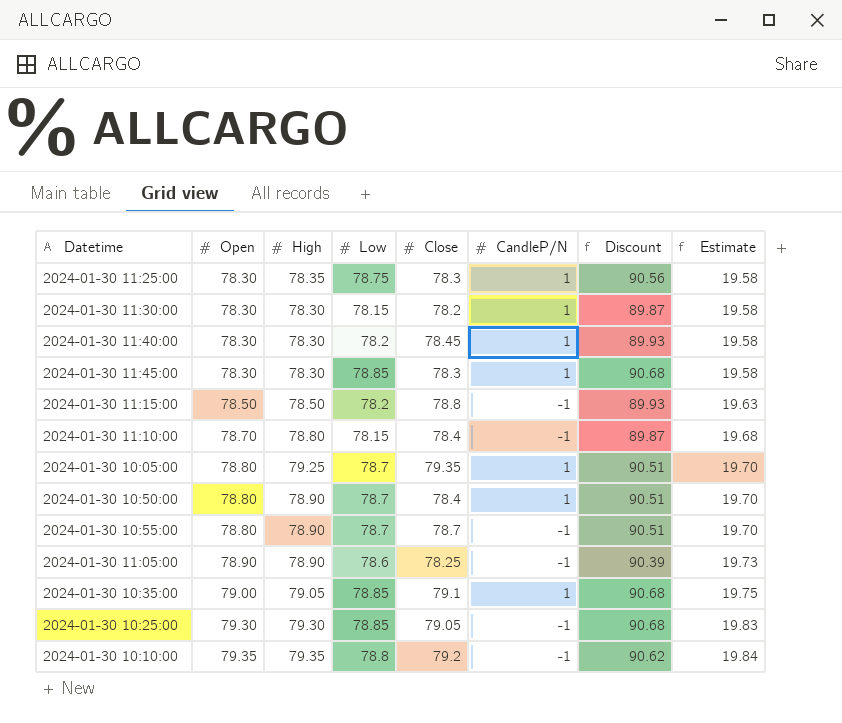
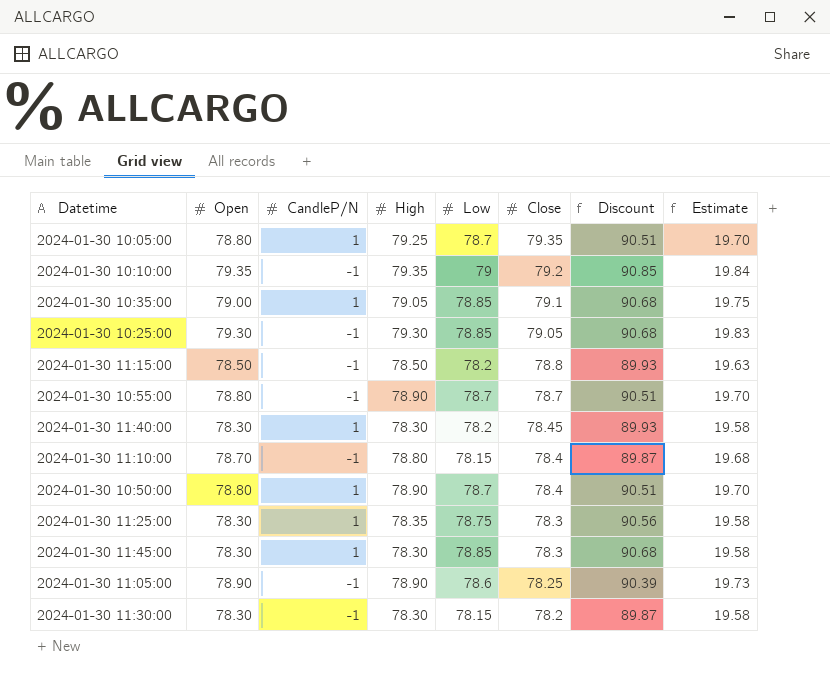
row order: Open ascending -> Close descending
column CandleP/N | position: 6 -> 3
2024-01-30 10:10:00 | Low: 78.8 -> 79
2024-01-30 10:10:00 | Discount: 90.62 -> 90.85
2024-01-30 11:30:00 | CandleP/N: 1 -> -1

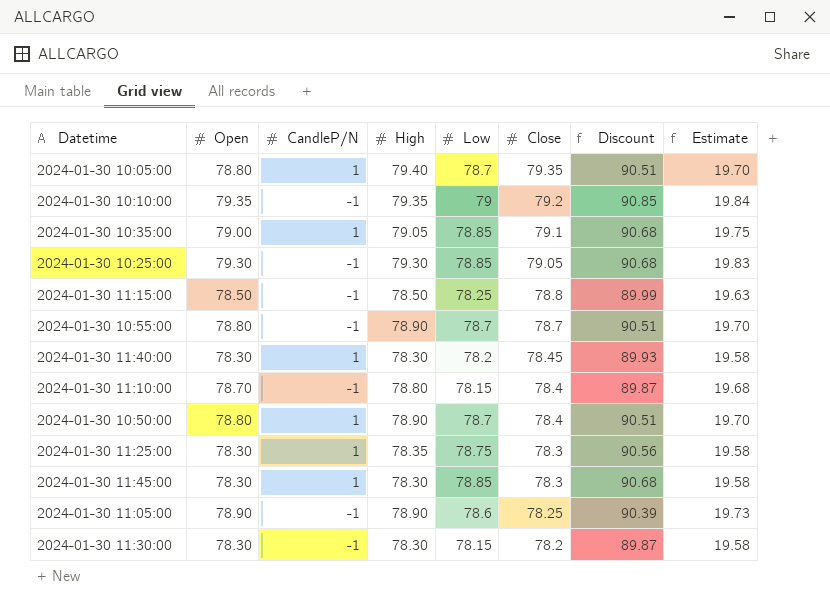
2024-01-30 10:05:00 | High: 79.25 -> 79.40
2024-01-30 11:15:00 | Low: 78.2 -> 78.25
2024-01-30 11:15:00 | Discount: 89.93 -> 89.99

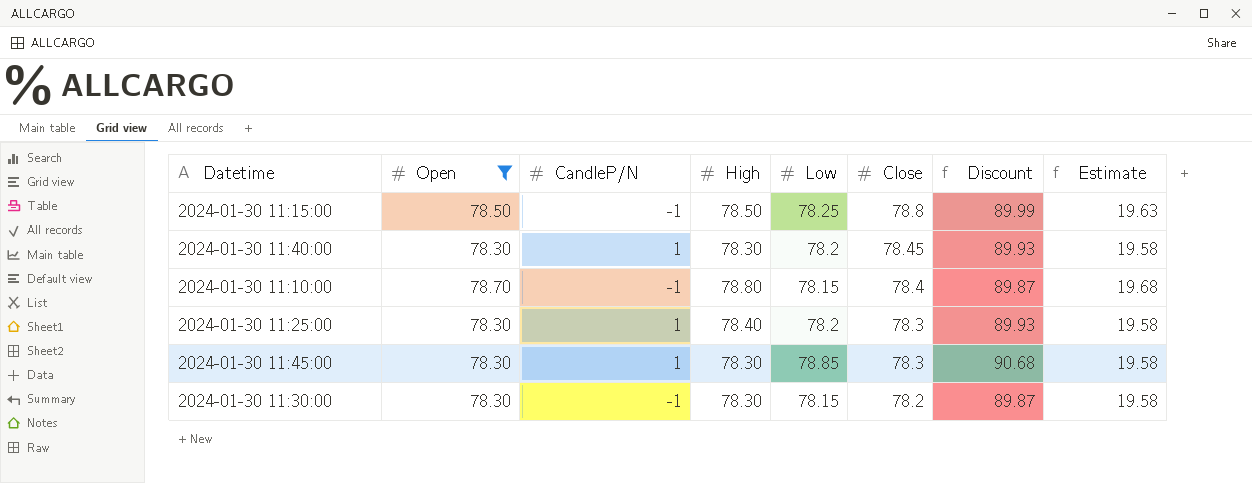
filter: none -> Open <= 78.70
2024-01-30 11:25:00 | High: 78.35 -> 78.40
2024-01-30 11:25:00 | Low: 78.75 -> 78.2
2024-01-30 11:25:00 | Discount: 90.56 -> 89.93

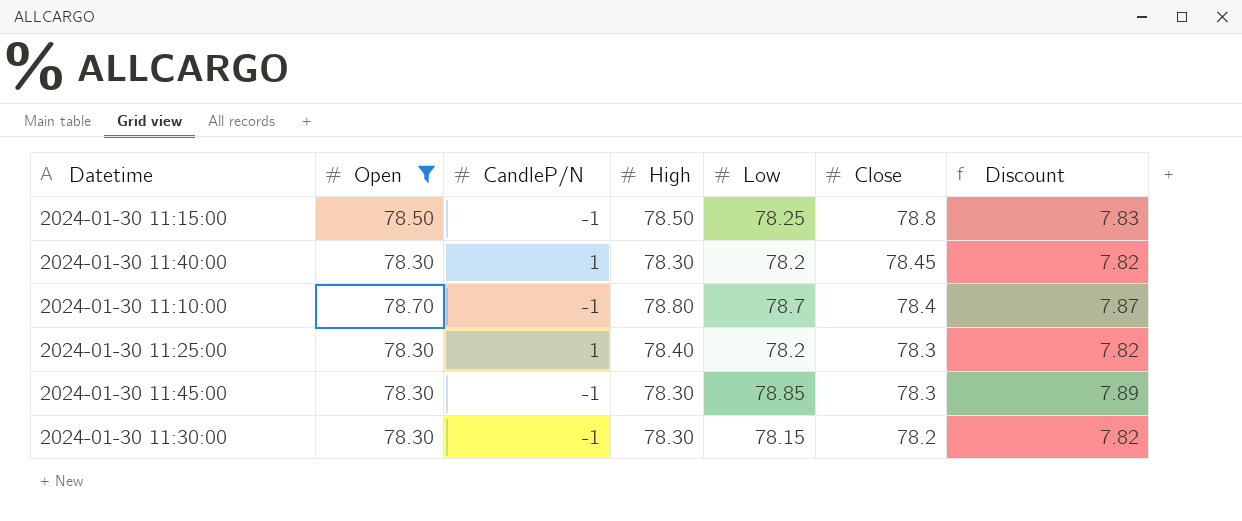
column Estimate | formula: [Open] * 0.25 -> none
column Discount | formula: [Low] * 1.15 -> [Low] * 0.1
2024-01-30 11:10:00 | Low: 78.15 -> 78.7
2024-01-30 11:45:00 | CandleP/N: 1 -> -1

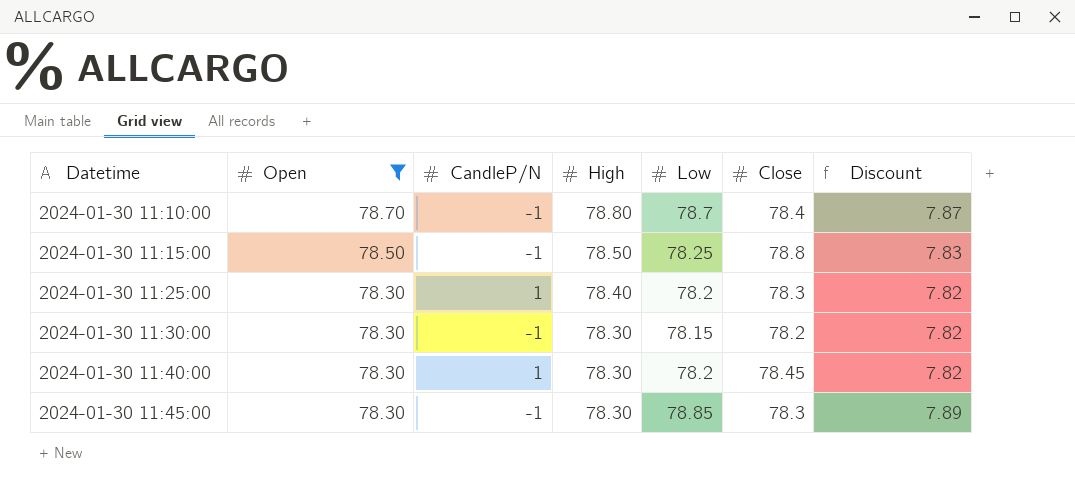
row order: Close descending -> Datetime ascending

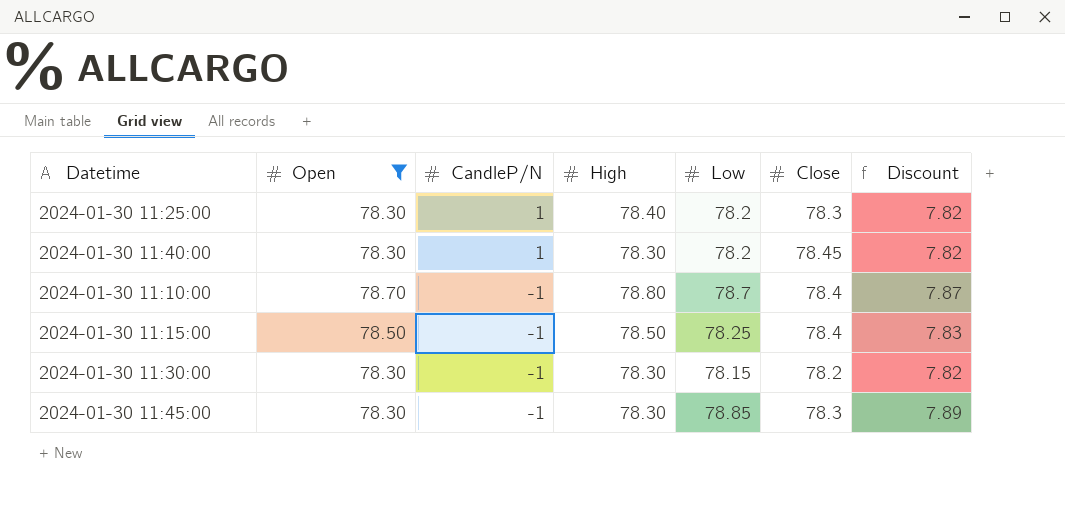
row order: Datetime ascending -> CandleP/N descending
2024-01-30 11:15:00 | Close: 78.8 -> 78.4

